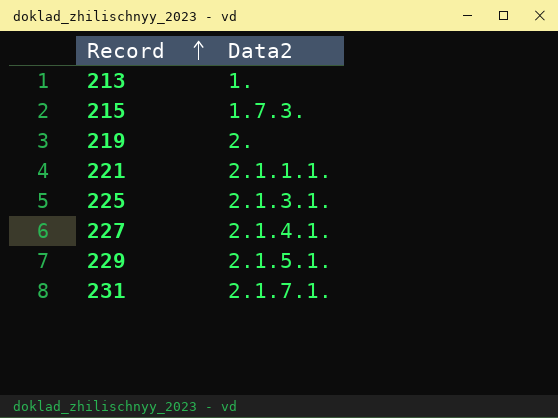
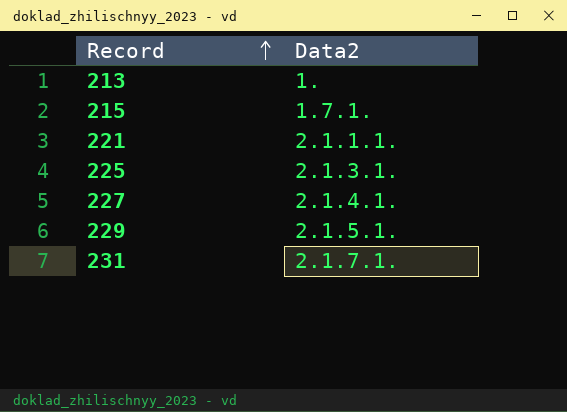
row 219: 2. -> none
215 | Data2: 1.7.3. -> 1.7.1.

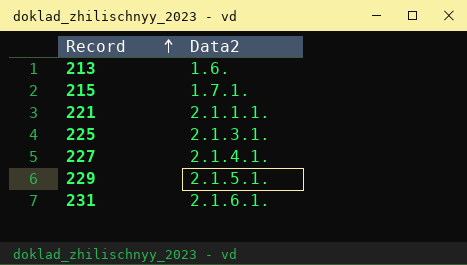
213 | Data2: 1. -> 1.6.
231 | Data2: 2.1.7.1. -> 2.1.6.1.

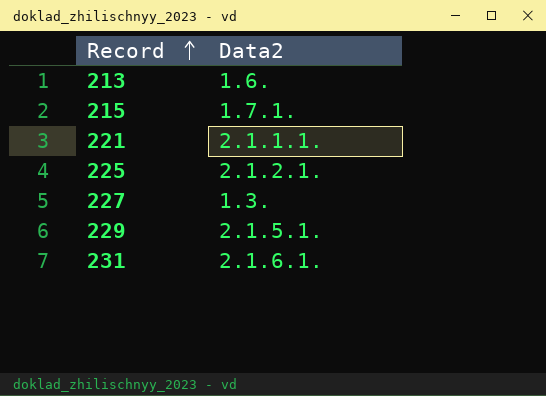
225 | Data2: 2.1.3.1. -> 2.1.2.1.
227 | Data2: 2.1.4.1. -> 1.3.

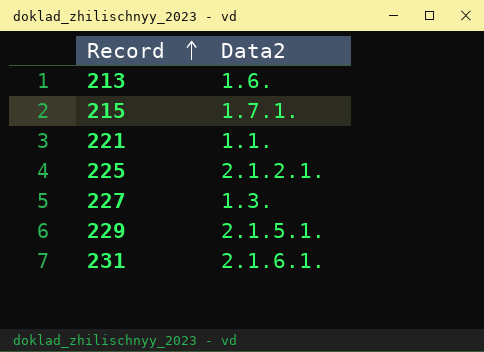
221 | Data2: 2.1.1.1. -> 1.1.

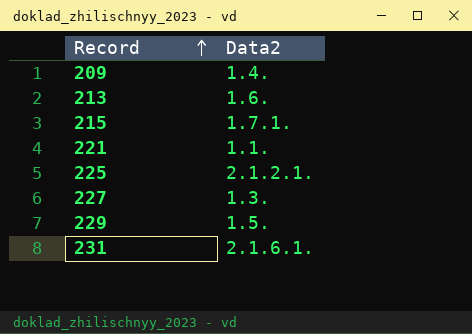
row 209: none -> 1.4.
229 | Data2: 2.1.5.1. -> 1.5.

